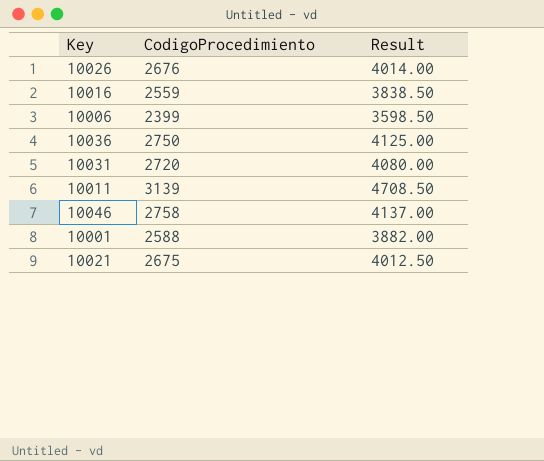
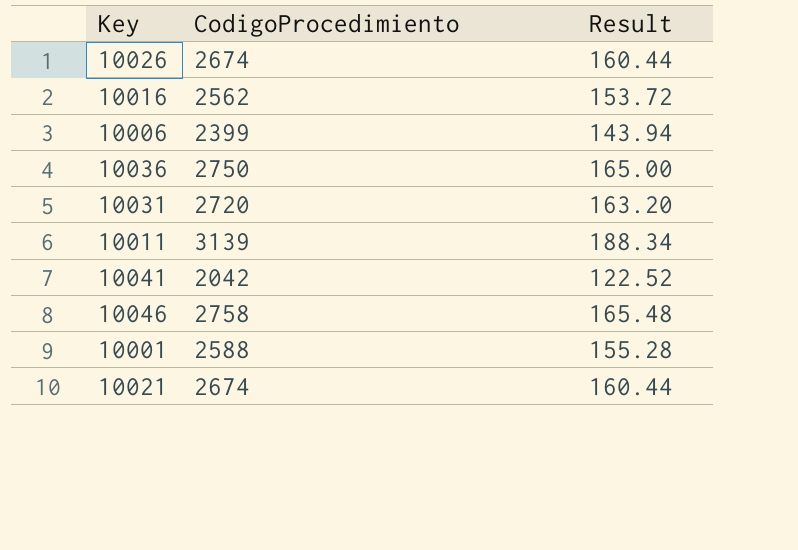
column Result | formula: [CodigoProcedimiento] * 1.5 -> [CodigoProcedimiento] * 0.06
10026 | CodigoProcedimiento: 2676 -> 2674
10016 | CodigoProcedimiento: 2559 -> 2562
row 10041: none -> 2042 | 122.52
10021 | CodigoProcedimiento: 2675 -> 2674

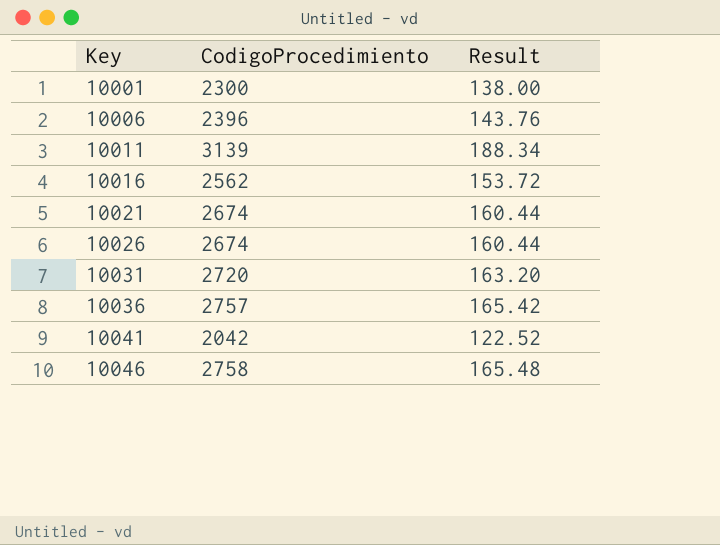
row order: none -> Key ascending
10001 | CodigoProcedimiento: 2588 -> 2300
10001 | Result: 155.28 -> 138.00
10006 | CodigoProcedimiento: 2399 -> 2396
10006 | Result: 143.94 -> 143.76
10036 | CodigoProcedimiento: 2750 -> 2757
10036 | Result: 165.00 -> 165.42

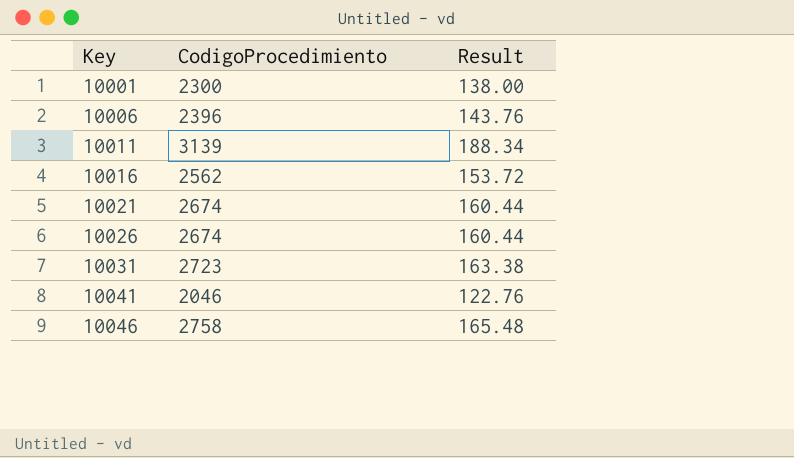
row 10036: 2757 | 165.42 -> none
10031 | CodigoProcedimiento: 2720 -> 2723
10031 | Result: 163.20 -> 163.38
10041 | CodigoProcedimiento: 2042 -> 2046
10041 | Result: 122.52 -> 122.76

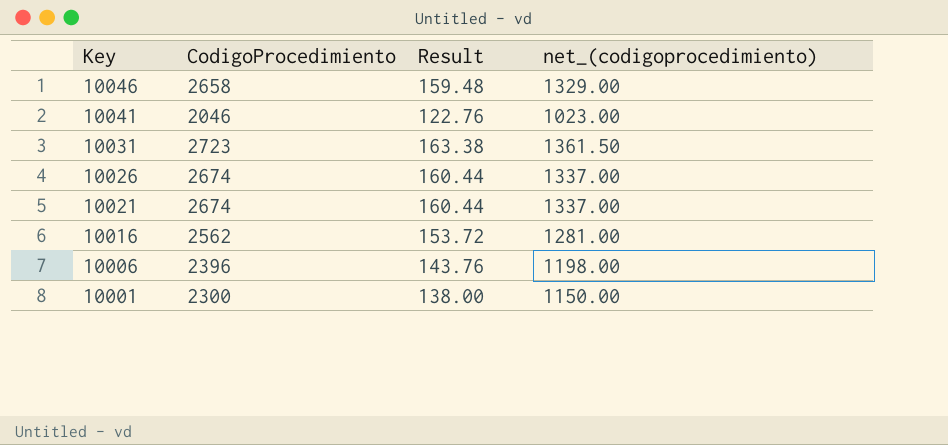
row order: Key ascending -> Key descending
column net_(codigoprocedimiento) | formula: none -> [CodigoProcedimiento] * 0.5
row 10011: 3139 | 188.34 -> none
10046 | CodigoProcedimiento: 2758 -> 2658
10046 | Result: 165.48 -> 159.48

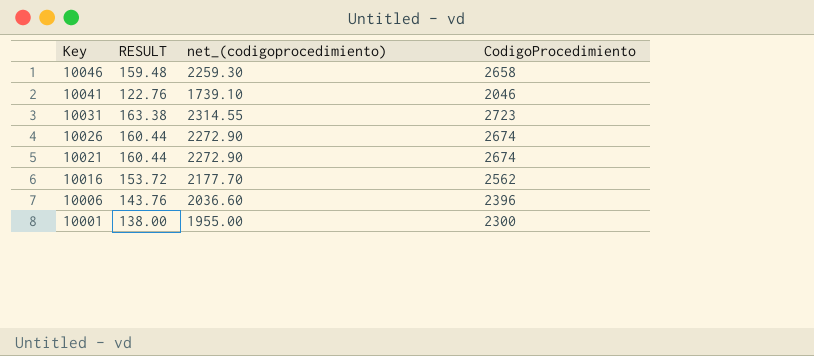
column name: Result -> RESULT
column net_(codigoprocedimiento) | formula: [CodigoProcedimiento] * 0.5 -> [CodigoProcedimiento] * 0.85
column CodigoProcedimiento | position: 2 -> 4

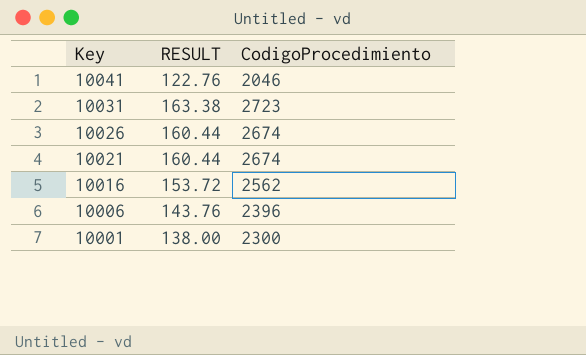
column net_(codigoprocedimiento) | formula: [CodigoProcedimiento] * 0.85 -> none
row 10046: 159.48 | 2259.30 | 2658 -> none

